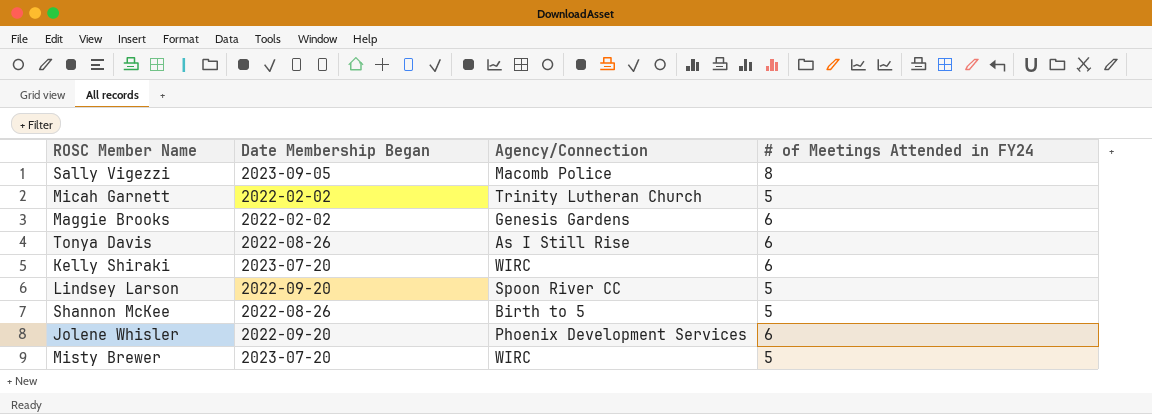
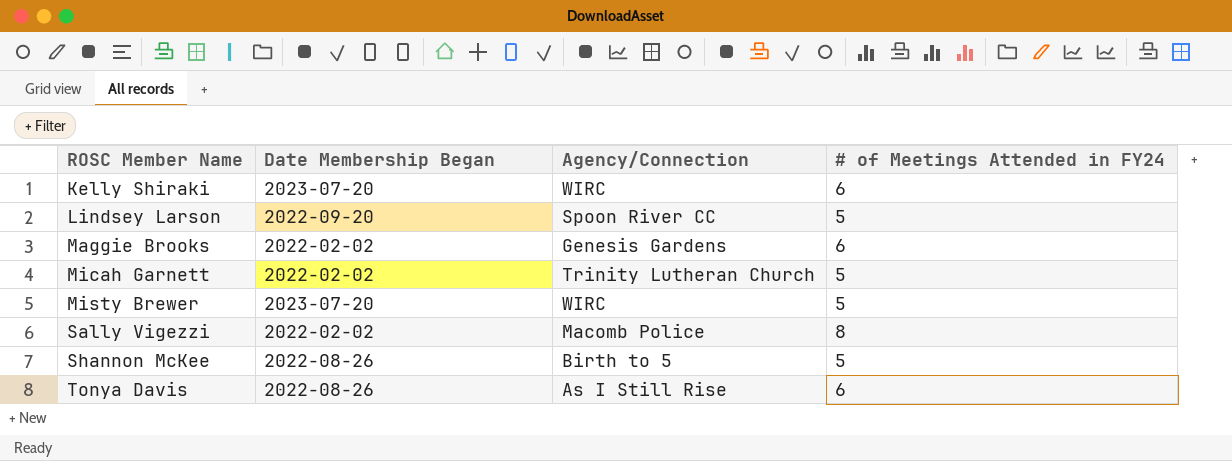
row order: none -> ROSC Member Name ascending
row Jolene Whisler: 2022-09-20 | Phoenix Development Services | 6 -> none
Sally Vigezzi | Date Membership Began: 2023-09-05 -> 2022-02-02

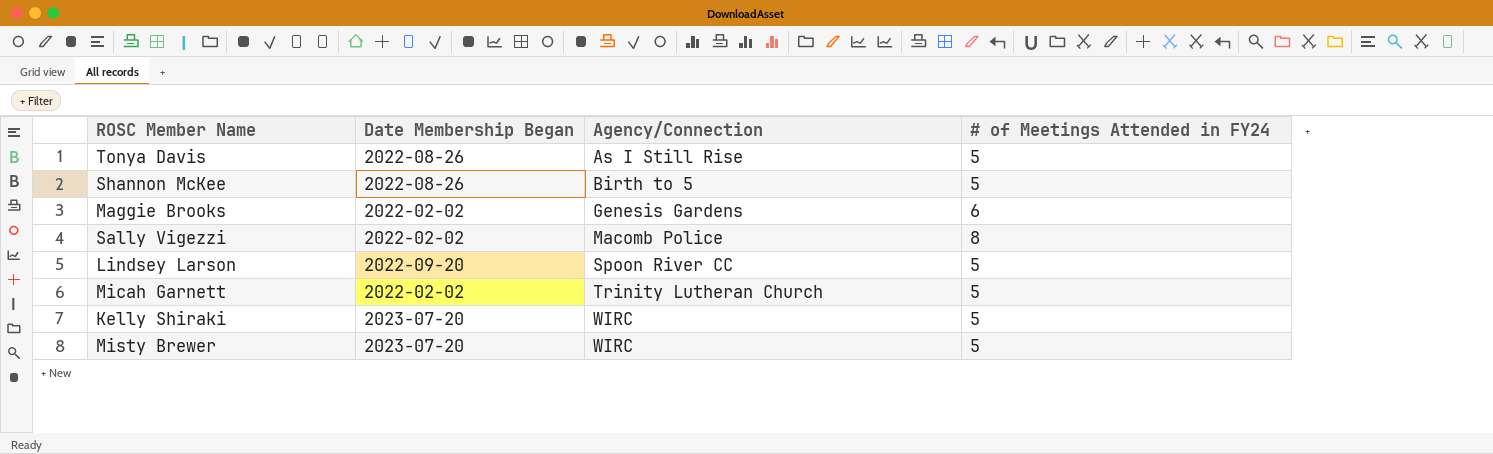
row order: ROSC Member Name ascending -> Agency/Connection ascending
Tonya Davis | # of Meetings Attended in FY24: 6 -> 5
Kelly Shiraki | # of Meetings Attended in FY24: 6 -> 5

